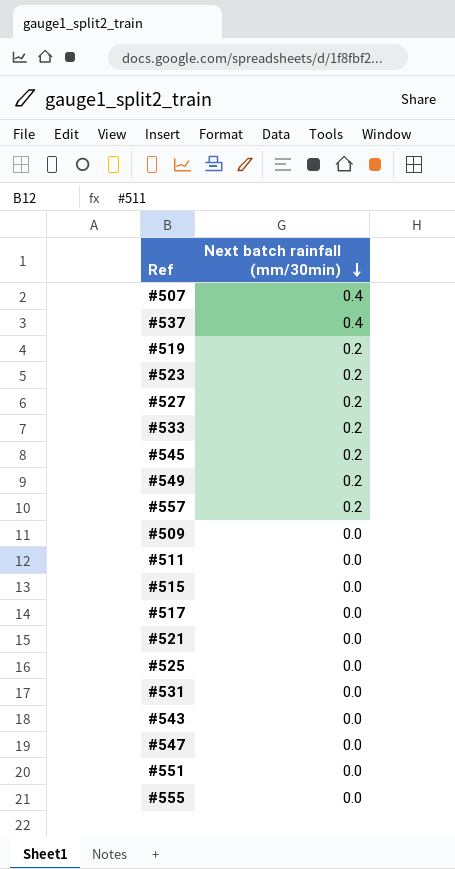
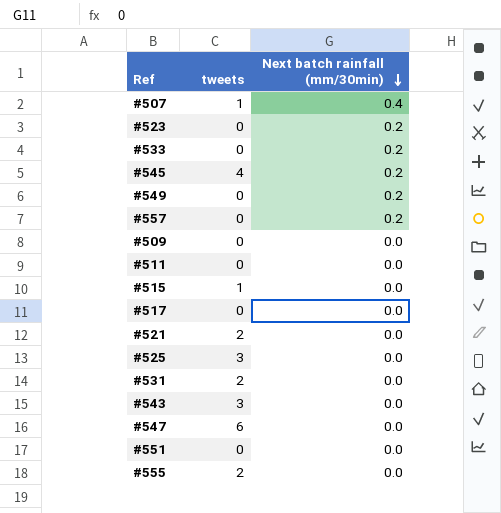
column tweets | position: none -> 2
row #537: 0.4 -> none
row #519: 0.2 -> none
row #527: 0.2 -> none

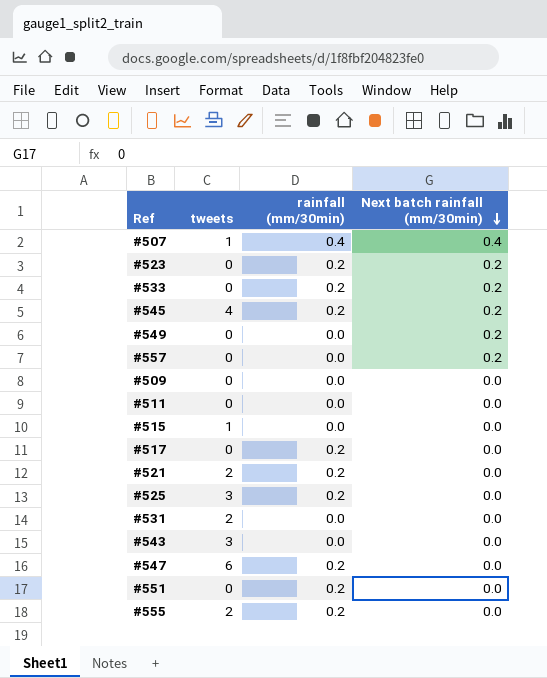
column rainfall (mm/30min) | position: none -> 3

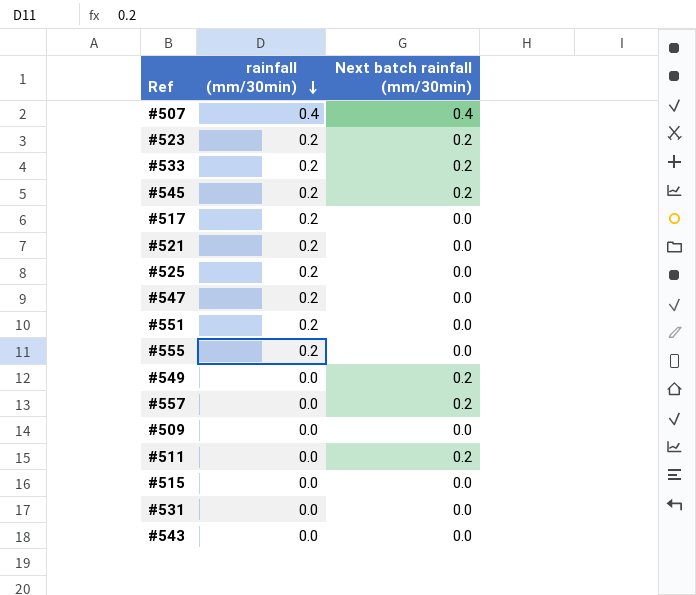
row order: Next batch rainfall (mm/30min) descending -> rainfall (mm/30min) descending
column tweets | position: 2 -> none
#511 | Next batch rainfall (mm/30min): 0.0 -> 0.2

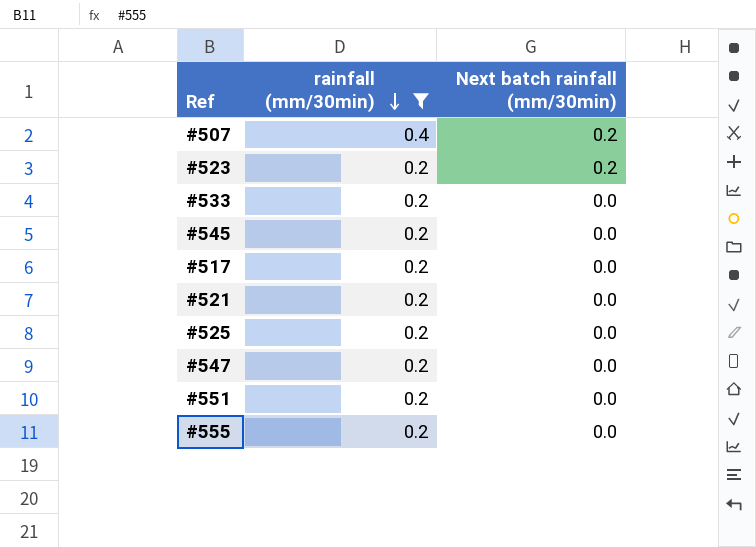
filter: none -> rainfall (mm/30min) != 0.0
#507 | Next batch rainfall (mm/30min): 0.4 -> 0.2
#533 | Next batch rainfall (mm/30min): 0.2 -> 0.0
#545 | Next batch rainfall (mm/30min): 0.2 -> 0.0

